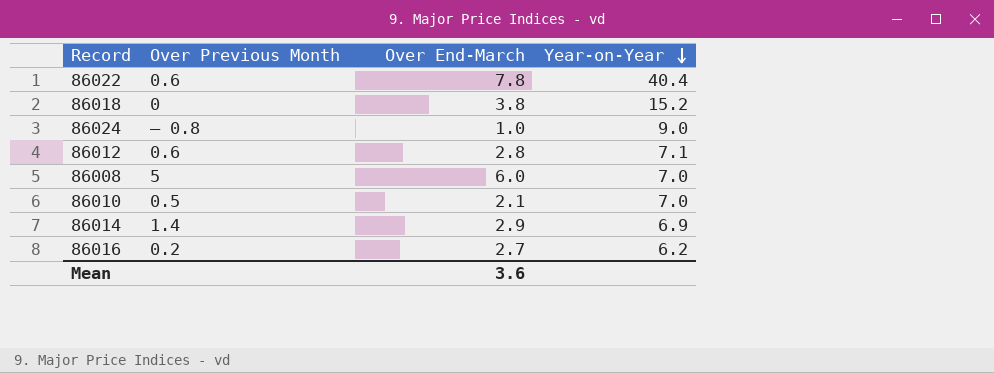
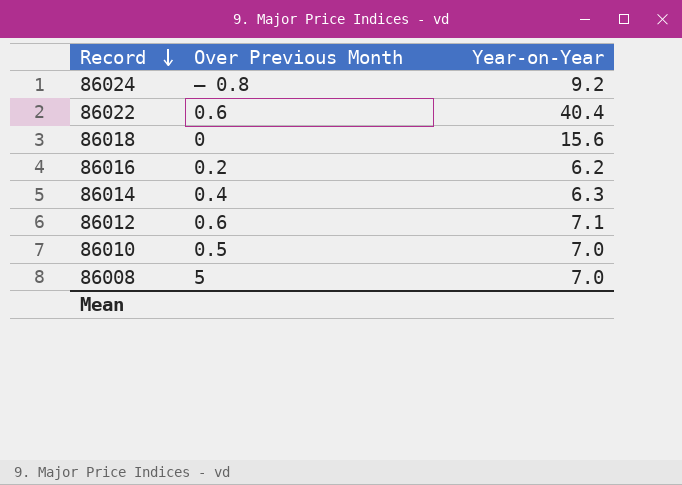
row order: Year-on-Year descending -> Record descending
column Over End-March | position: 3 -> none
86024 | Year-on-Year: 9.0 -> 9.2
86018 | Year-on-Year: 15.2 -> 15.6
86014 | Over Previous Month: 1.4 -> 0.4
86014 | Year-on-Year: 6.9 -> 6.3

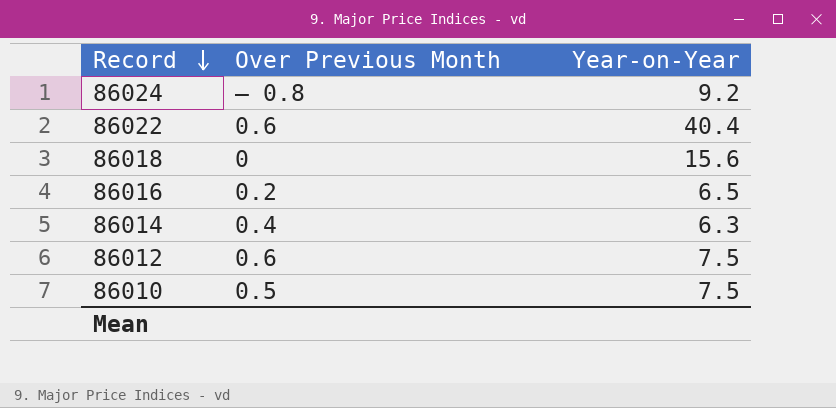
row 86008: 5 | 7.0 -> none
86016 | Year-on-Year: 6.2 -> 6.5
86012 | Year-on-Year: 7.1 -> 7.5
86010 | Year-on-Year: 7.0 -> 7.5

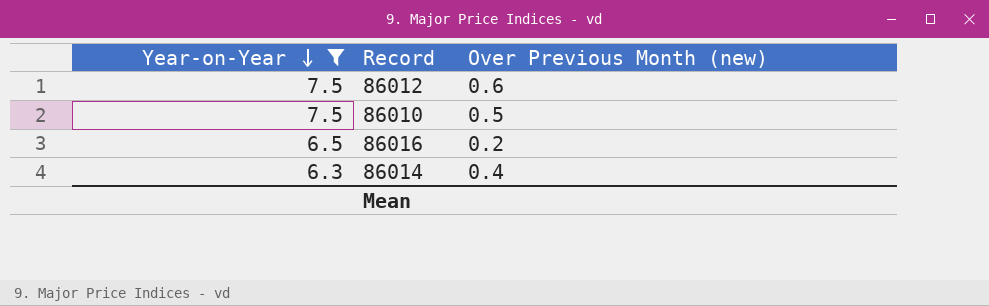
filter: none -> Year-on-Year <= 7.5
row order: Record descending -> Year-on-Year descending
column Year-on-Year | position: 3 -> 1
column name: Over Previous Month -> Over Previous Month (new)

